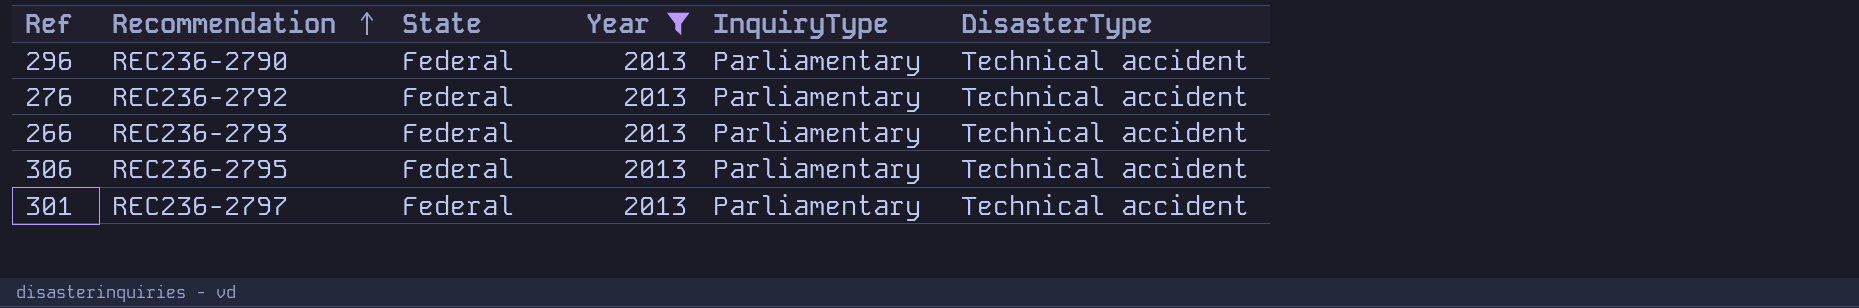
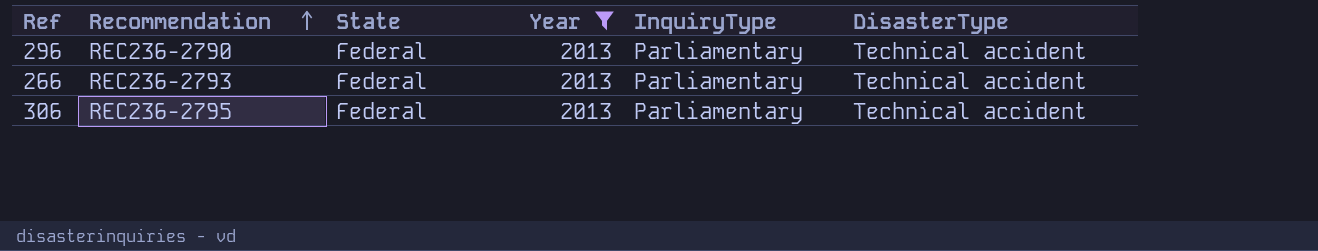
row 276: REC236-2792 | Federal | 2013 | Parliamentary | Technical accident -> none
row 301: REC236-2797 | Federal | 2013 | Parliamentary | Technical accident -> none

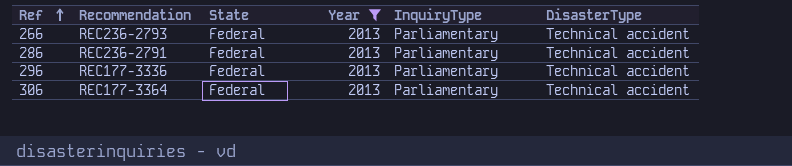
row order: Recommendation ascending -> Ref ascending
row 286: none -> REC236-2791 | Federal | 2013 | Parliamentary | Technical accident
296 | Recommendation: REC236-2790 -> REC177-3336
306 | Recommendation: REC236-2795 -> REC177-3364

